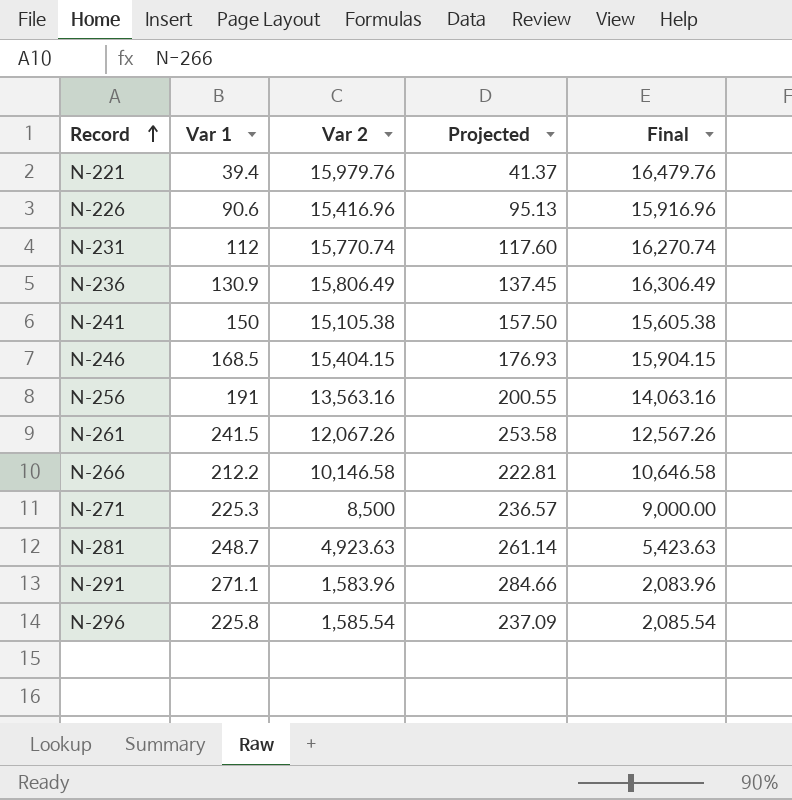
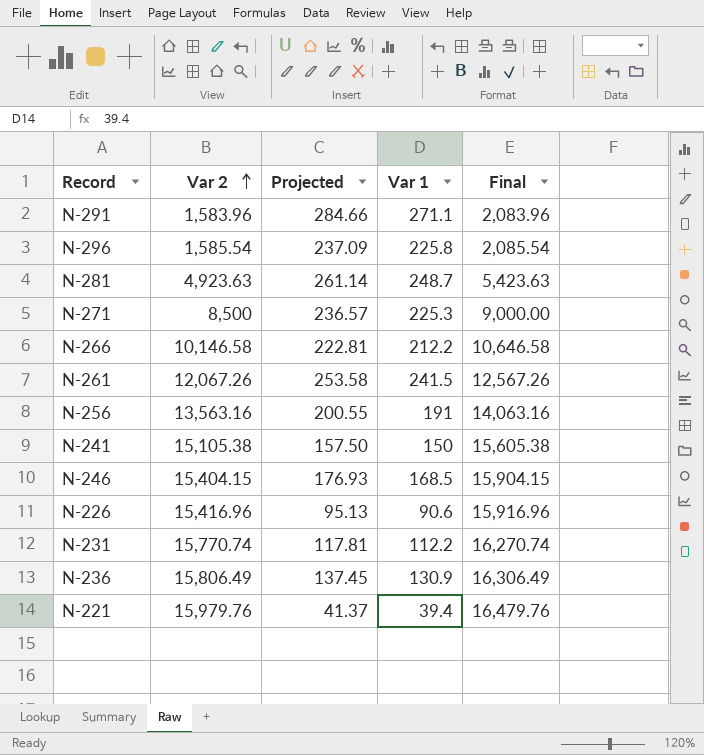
row order: Record ascending -> Var 2 ascending
column Var 1 | position: 2 -> 4
N-231 | Projected: 117.60 -> 117.81
N-231 | Var 1: 112 -> 112.2

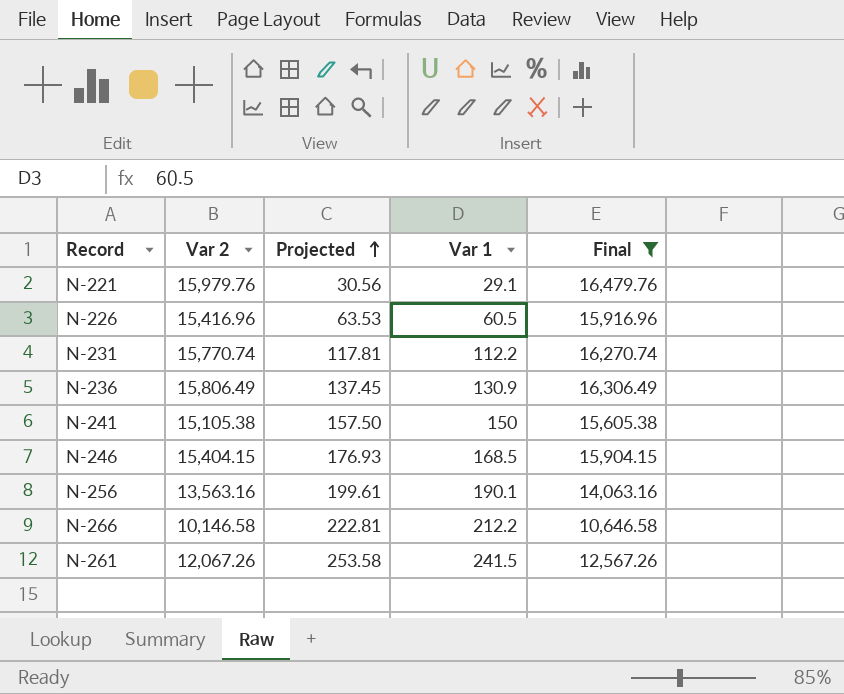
filter: none -> Final >= 10,646.58
row order: Var 2 ascending -> Projected ascending
N-221 | Projected: 41.37 -> 30.56
N-221 | Var 1: 39.4 -> 29.1
N-226 | Projected: 95.13 -> 63.53
N-226 | Var 1: 90.6 -> 60.5
N-256 | Projected: 200.55 -> 199.61
N-256 | Var 1: 191 -> 190.1

